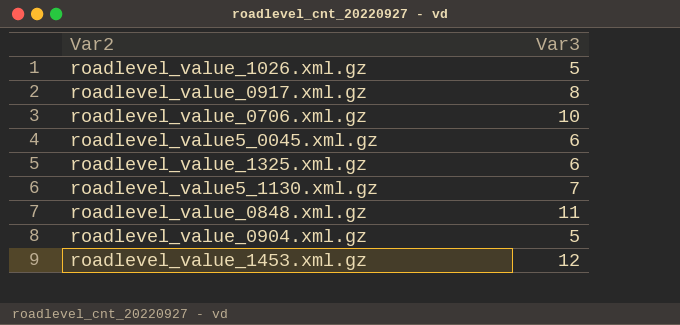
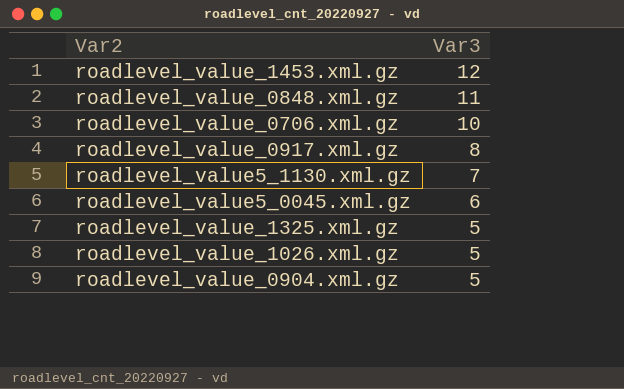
row order: none -> Var3 descending
roadlevel_value_1325.xml.gz | Var3: 6 -> 5

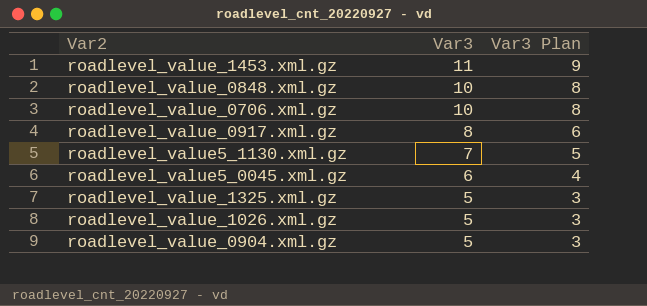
column Var3 Plan | formula: none -> [Var3] - 2
roadlevel_value_1453.xml.gz | Var3: 12 -> 11
roadlevel_value_0848.xml.gz | Var3: 11 -> 10

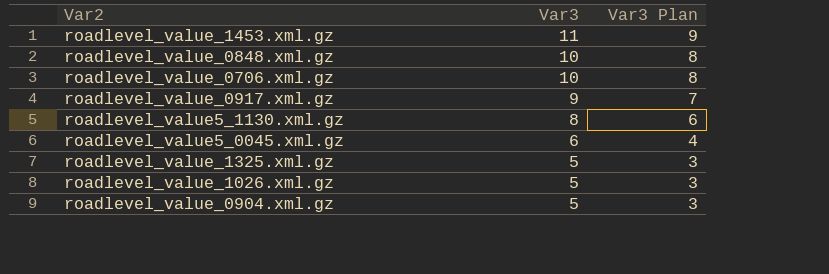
roadlevel_value_0917.xml.gz | Var3: 8 -> 9
roadlevel_value_0917.xml.gz | Var3 Plan: 6 -> 7
roadlevel_value5_1130.xml.gz | Var3: 7 -> 8
roadlevel_value5_1130.xml.gz | Var3 Plan: 5 -> 6

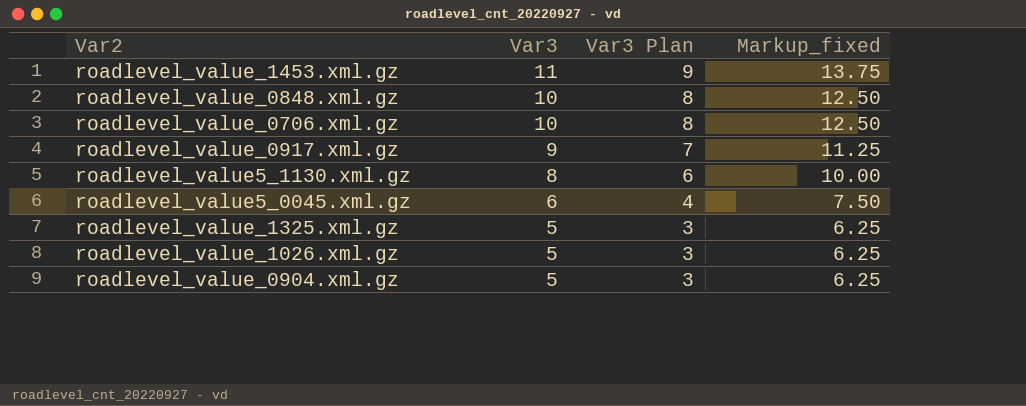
column Markup_fixed | formula: none -> [Var3] * 1.25

